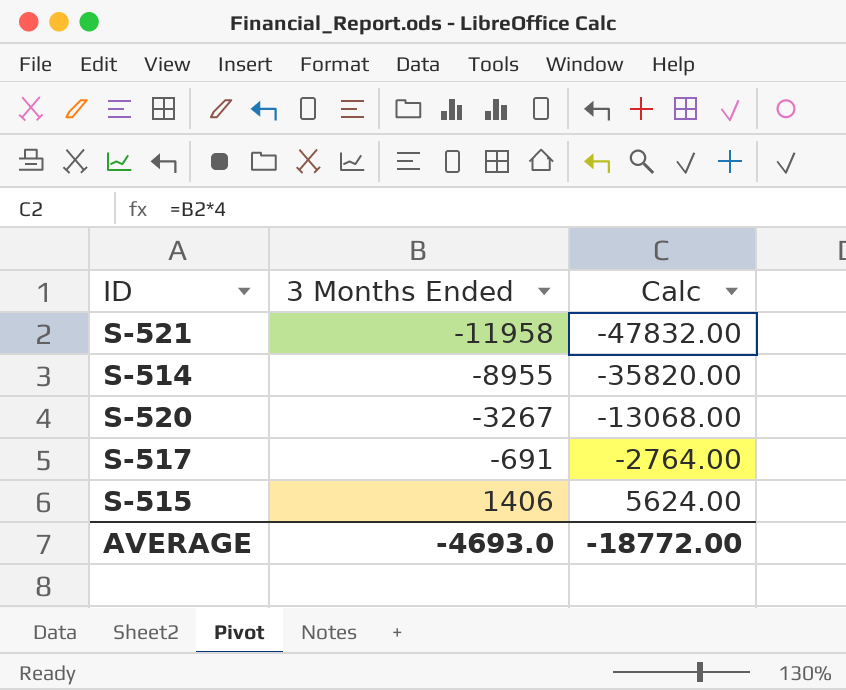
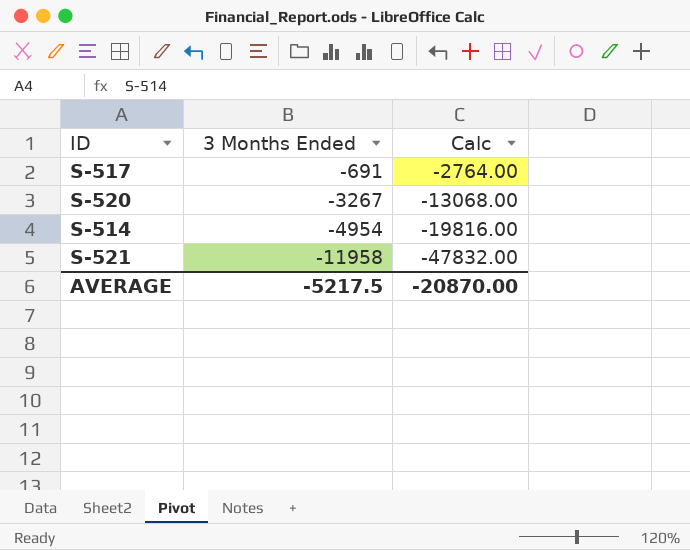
row order: 3 Months Ended ascending -> 3 Months Ended descending
row S-515: 1406 | 5624.00 -> none
S-514 | 3 Months Ended: -8955 -> -4954
S-514 | Calc: -35820.00 -> -19816.00
AVERAGE | 3 Months Ended: -4693.0 -> -5217.5
AVERAGE | Calc: -18772.00 -> -20870.00

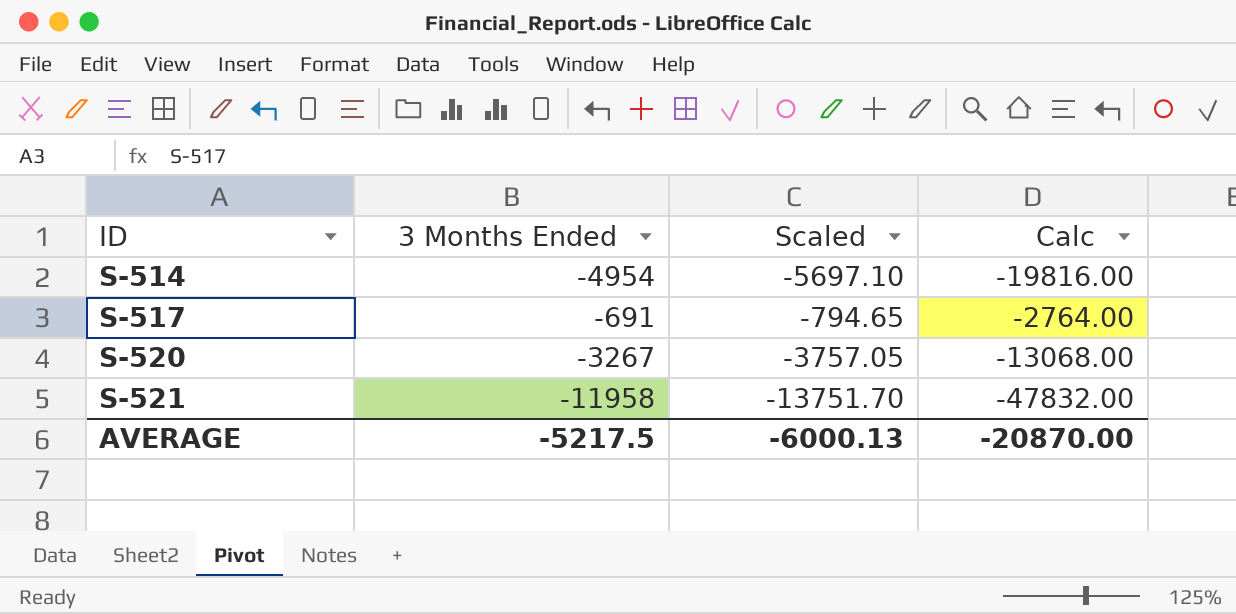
row order: 3 Months Ended descending -> ID ascending
column Scaled | formula: none -> [3 Months Ended] * 1.15

